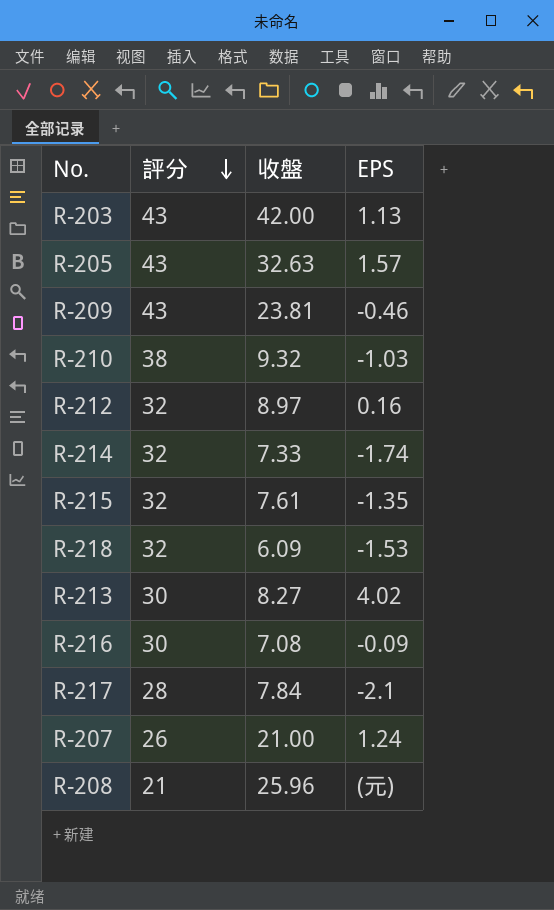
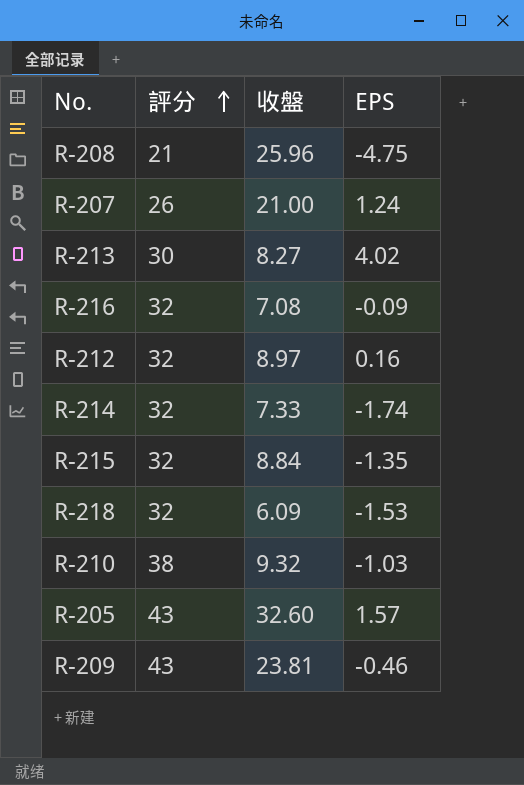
row order: 評分 descending -> 評分 ascending
row R-203: 43 | 42.00 | 1.13 -> none
row R-217: 28 | 7.84 | -2.1 -> none
R-208 | EPS: (元) -> -4.75
R-216 | 評分: 30 -> 32
R-215 | 收盤: 7.61 -> 8.84
R-205 | 收盤: 32.63 -> 32.60

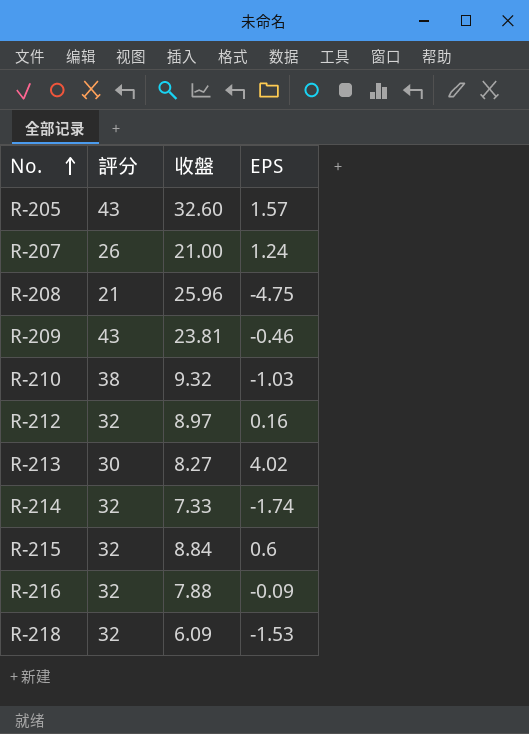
row order: 評分 ascending -> No. ascending
R-215 | EPS: -1.35 -> 0.6
R-216 | 收盤: 7.08 -> 7.88

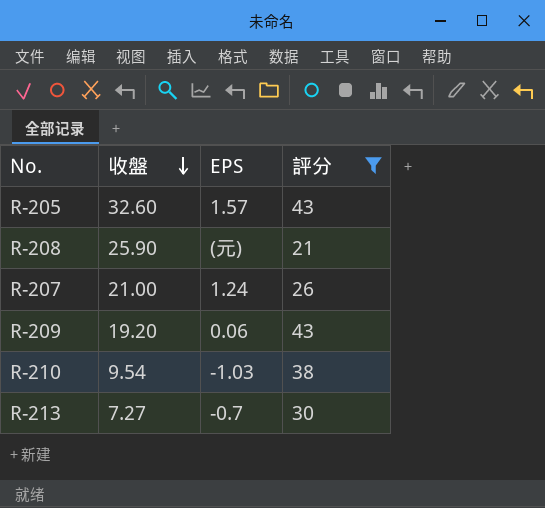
filter: none -> 評分 != 32
row order: No. ascending -> 收盤 descending
column 評分 | position: 2 -> 4
R-208 | 收盤: 25.96 -> 25.90
R-208 | EPS: -4.75 -> (元)
R-209 | 收盤: 23.81 -> 19.20
R-209 | EPS: -0.46 -> 0.06
R-210 | 收盤: 9.32 -> 9.54
R-213 | 收盤: 8.27 -> 7.27
R-213 | EPS: 4.02 -> -0.7

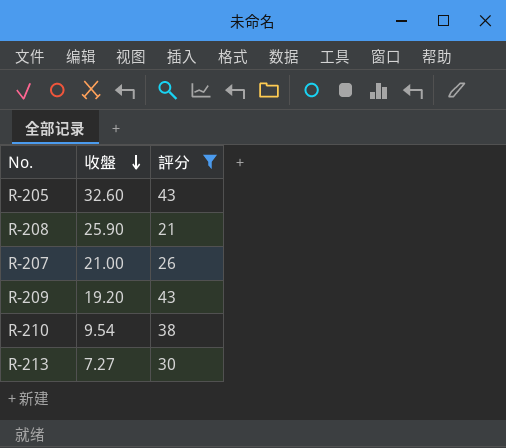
column EPS | position: 3 -> none

